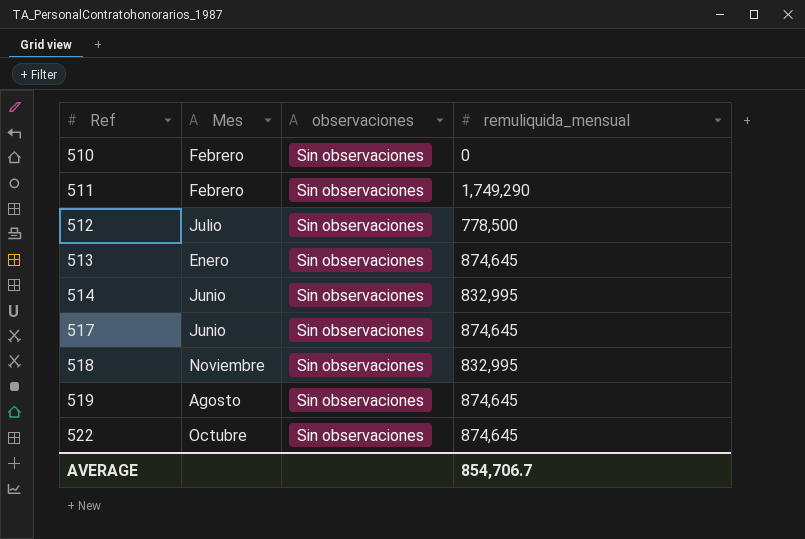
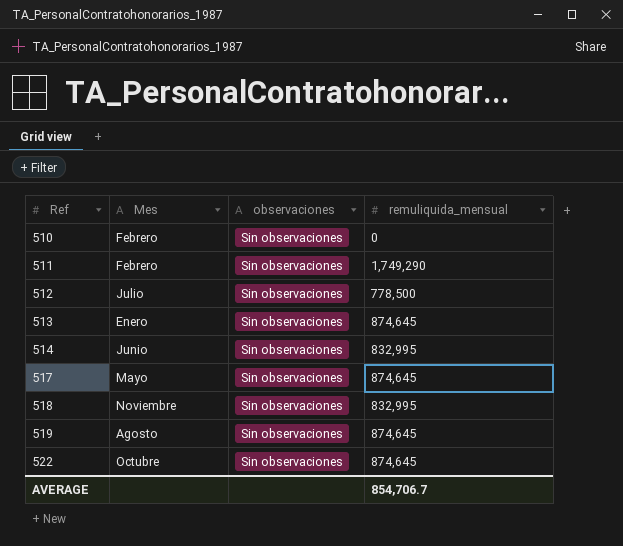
517 | Mes: Junio -> Mayo

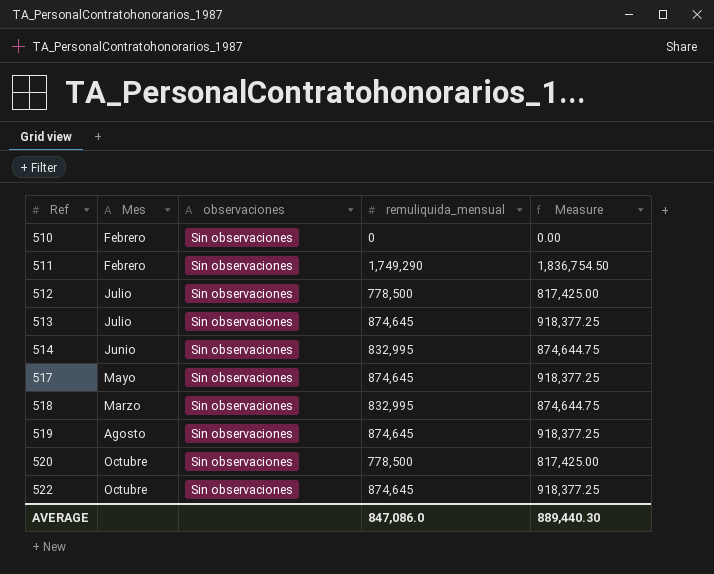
column Measure | formula: none -> [remuliquida_mensual] * 1.05
513 | Mes: Enero -> Julio
518 | Mes: Noviembre -> Marzo
row 520: none -> Octubre | Sin observaciones | 778,500 | 817,425.00
AVERAGE | remuliquida_mensual: 854,706.7 -> 847,086.0

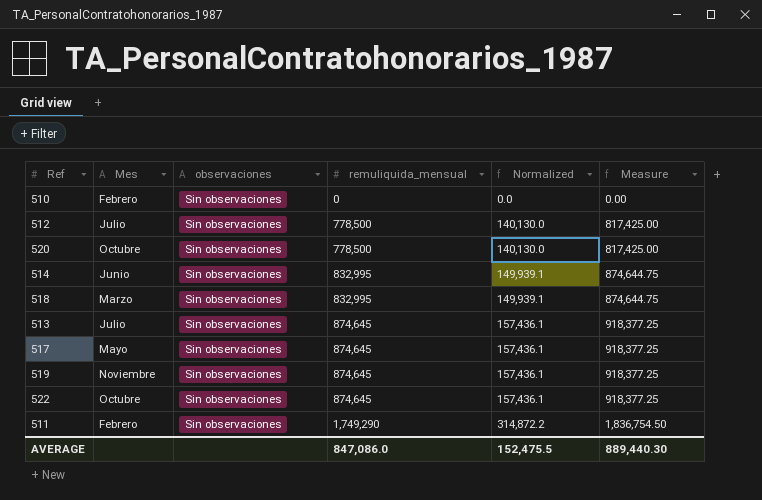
row order: Ref ascending -> remuliquida_mensual ascending
column Normalized | formula: none -> [remuliquida_mensual] * 0.18
519 | Mes: Agosto -> Noviembre

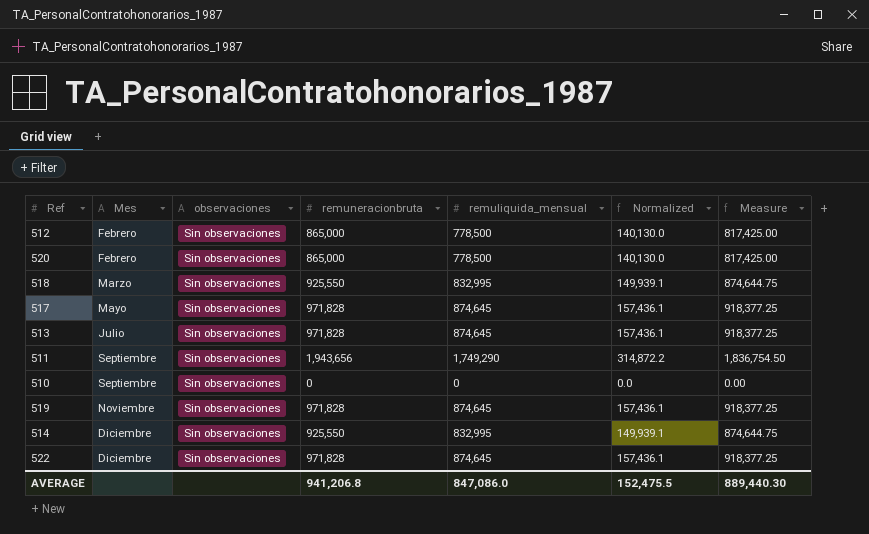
row order: remuliquida_mensual ascending -> Mes ascending
column remuneracionbruta | position: none -> 4
512 | Mes: Julio -> Febrero
520 | Mes: Octubre -> Febrero
511 | Mes: Febrero -> Septiembre
510 | Mes: Febrero -> Septiembre
514 | Mes: Junio -> Diciembre
522 | Mes: Octubre -> Diciembre

